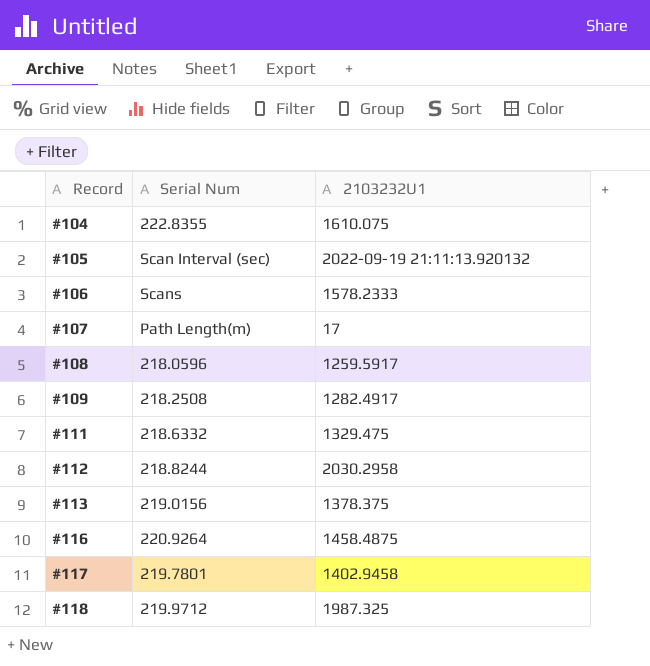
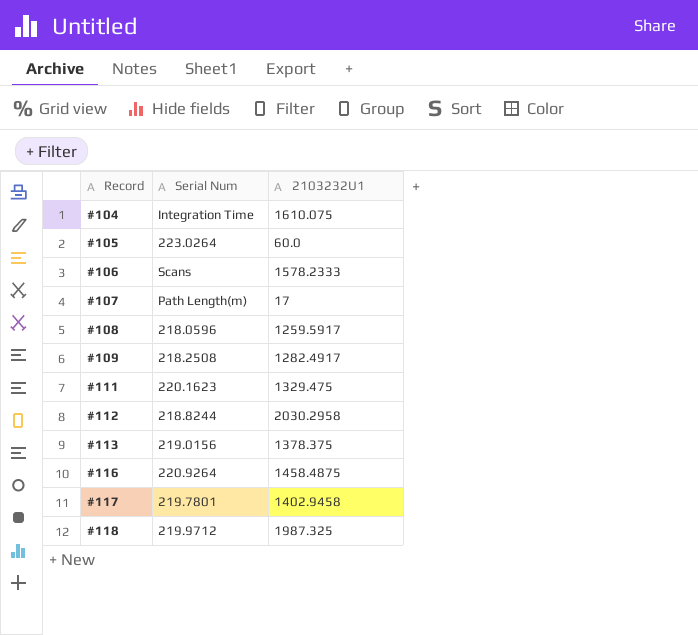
#104 | Serial Num: 222.8355 -> Integration Time
#105 | Serial Num: Scan Interval (sec) -> 223.0264
#105 | 2103232U1: 2022-09-19 21:11:13.920132 -> 60.0
#111 | Serial Num: 218.6332 -> 220.1623

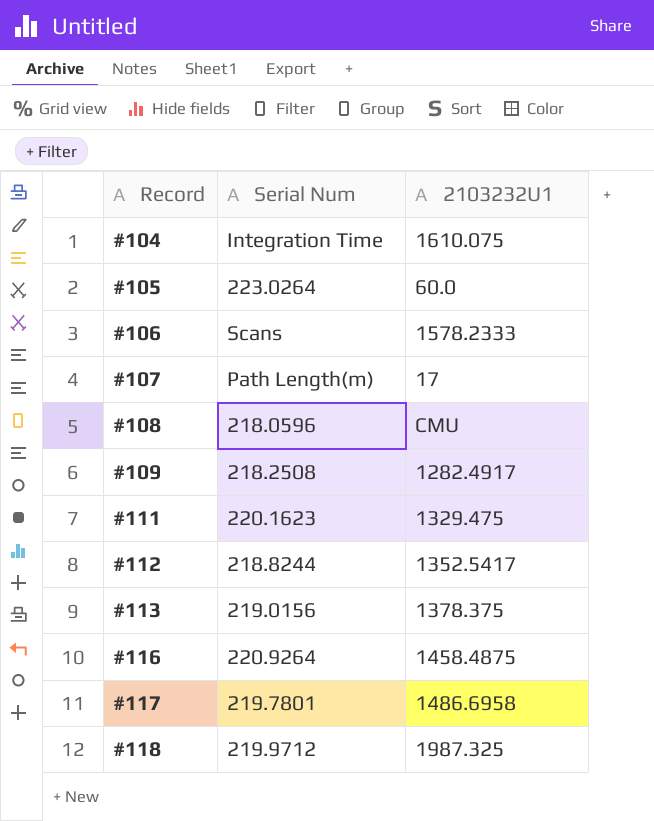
#108 | 2103232U1: 1259.5917 -> CMU
#112 | 2103232U1: 2030.2958 -> 1352.5417
#117 | 2103232U1: 1402.9458 -> 1486.6958

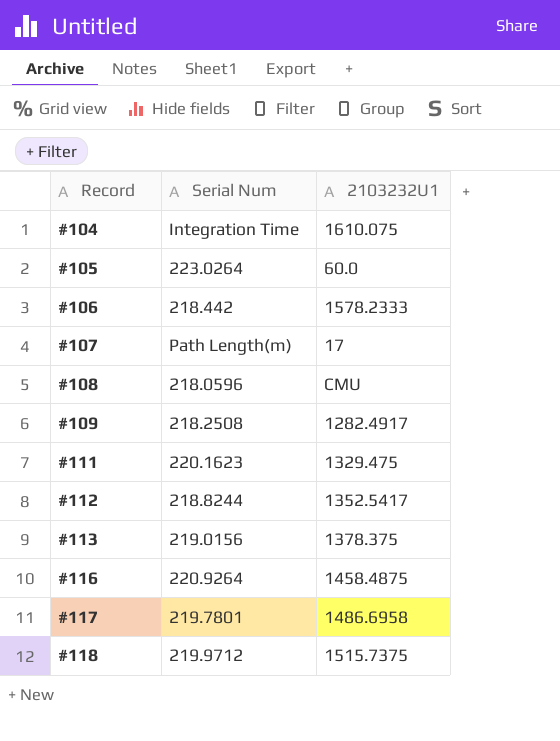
#106 | Serial Num: Scans -> 218.442
#118 | 2103232U1: 1987.325 -> 1515.7375

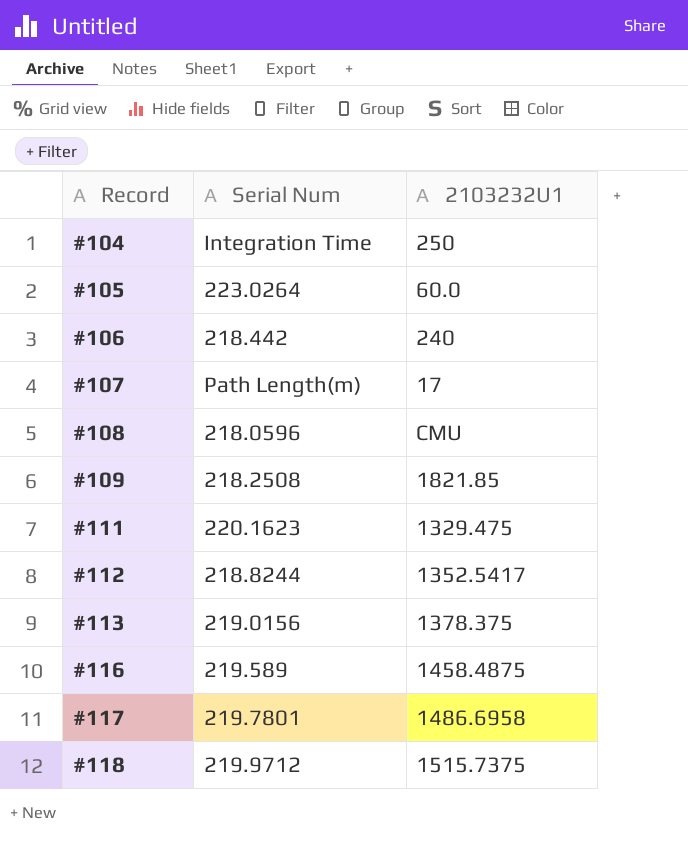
#104 | 2103232U1: 1610.075 -> 250
#106 | 2103232U1: 1578.2333 -> 240
#109 | 2103232U1: 1282.4917 -> 1821.85
#116 | Serial Num: 220.9264 -> 219.589

